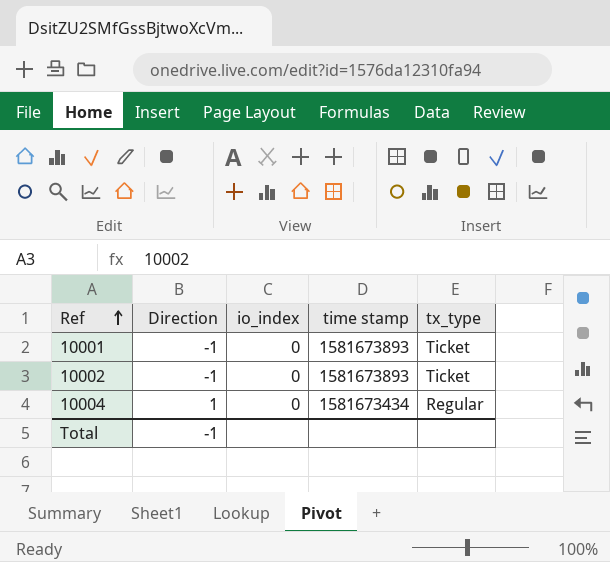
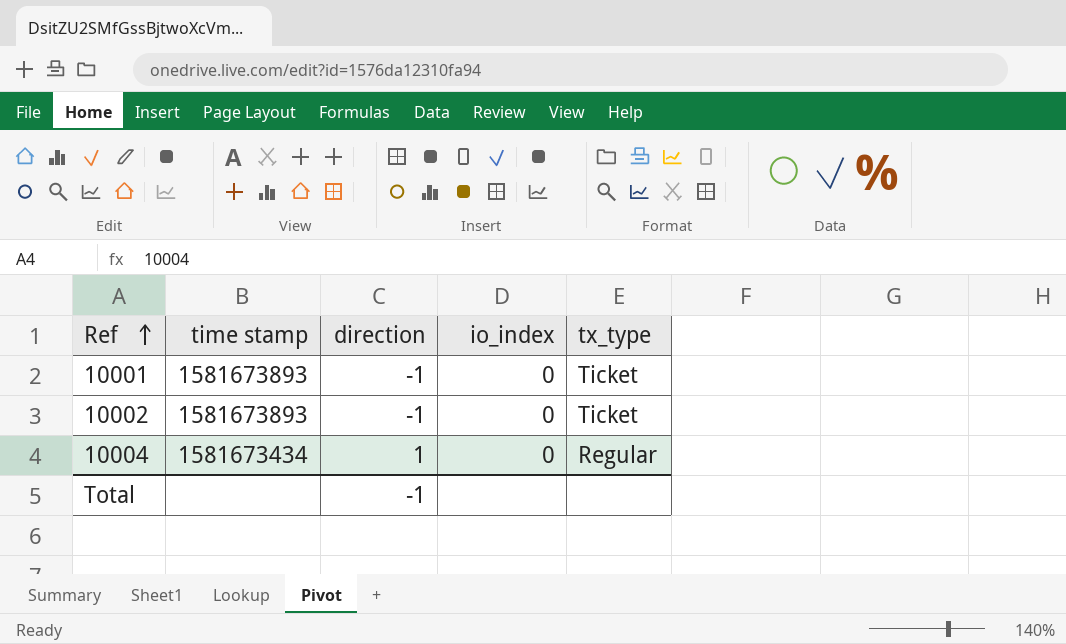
column time stamp | position: 4 -> 2
column name: Direction -> direction

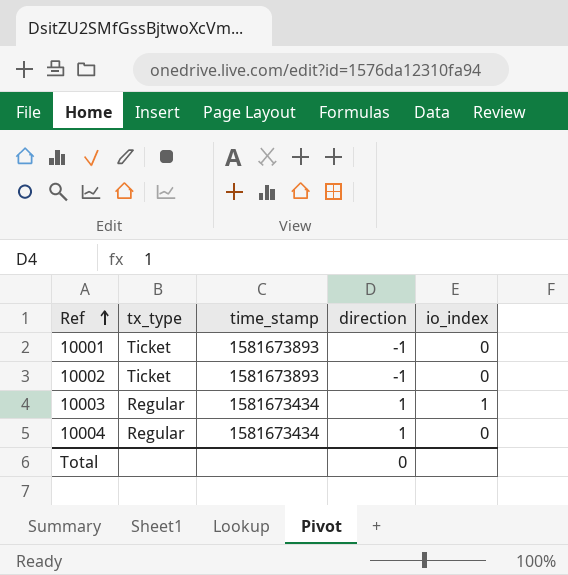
column tx_type | position: 5 -> 2
column name: time stamp -> time_stamp
row 10003: none -> Regular | 1581673434 | 1 | 1
Total | direction: -1 -> 0

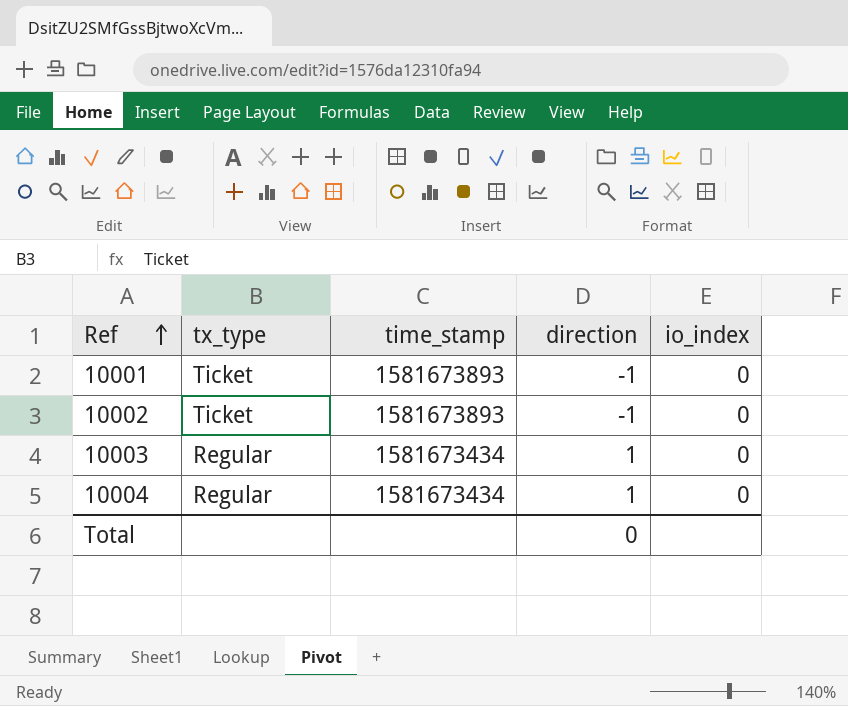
10003 | io_index: 1 -> 0

